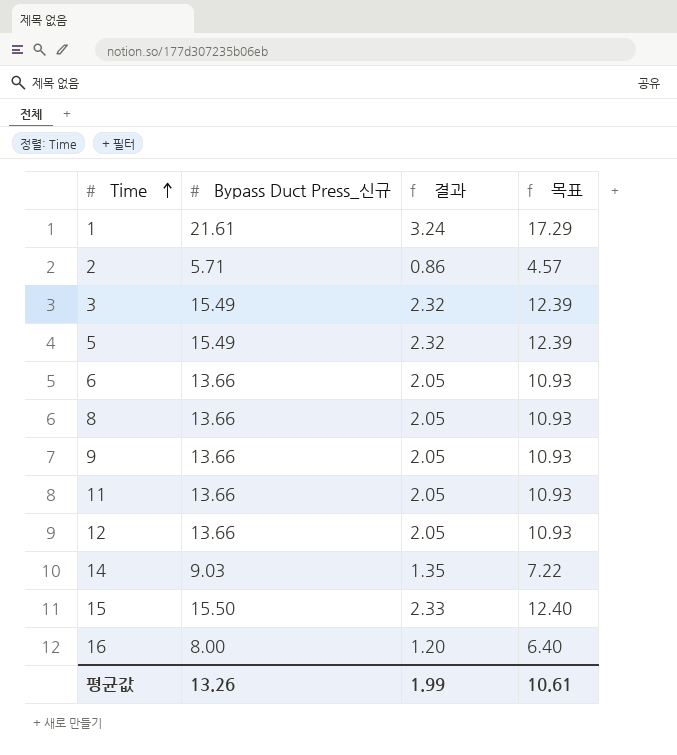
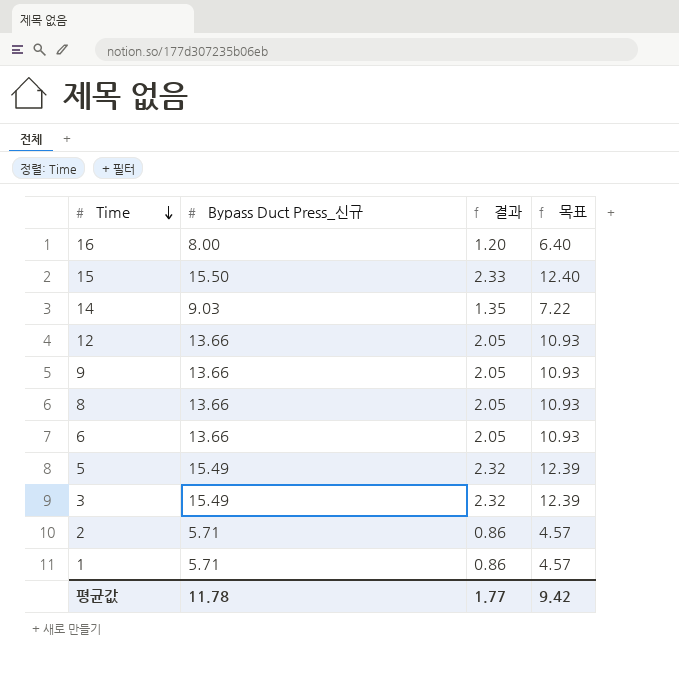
row order: Time ascending -> Time descending
row 11: 13.66 | 2.05 | 10.93 -> none
1 | Bypass Duct Press_신규: 21.61 -> 5.71
1 | 결과: 3.24 -> 0.86
1 | 목표: 17.29 -> 4.57
평균값 | Bypass Duct Press_신규: 13.26 -> 11.78
평균값 | 결과: 1.99 -> 1.77
평균값 | 목표: 10.61 -> 9.42

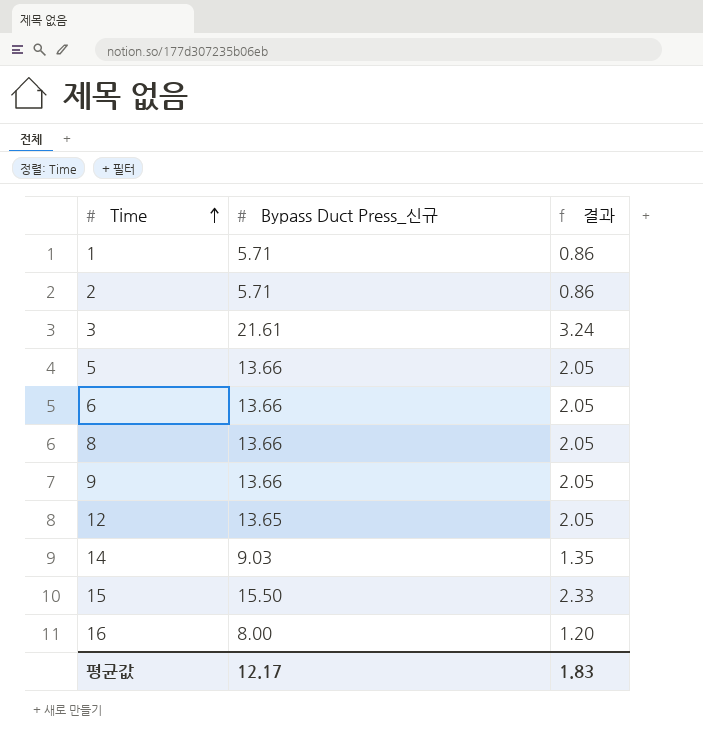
row order: Time descending -> Time ascending
column 목표 | formula: [Bypass Duct Press_신규] * 0.8 -> none
3 | Bypass Duct Press_신규: 15.49 -> 21.61
3 | 결과: 2.32 -> 3.24
5 | Bypass Duct Press_신규: 15.49 -> 13.66
5 | 결과: 2.32 -> 2.05
12 | Bypass Duct Press_신규: 13.66 -> 13.65
평균값 | Bypass Duct Press_신규: 11.78 -> 12.17
평균값 | 결과: 1.77 -> 1.83

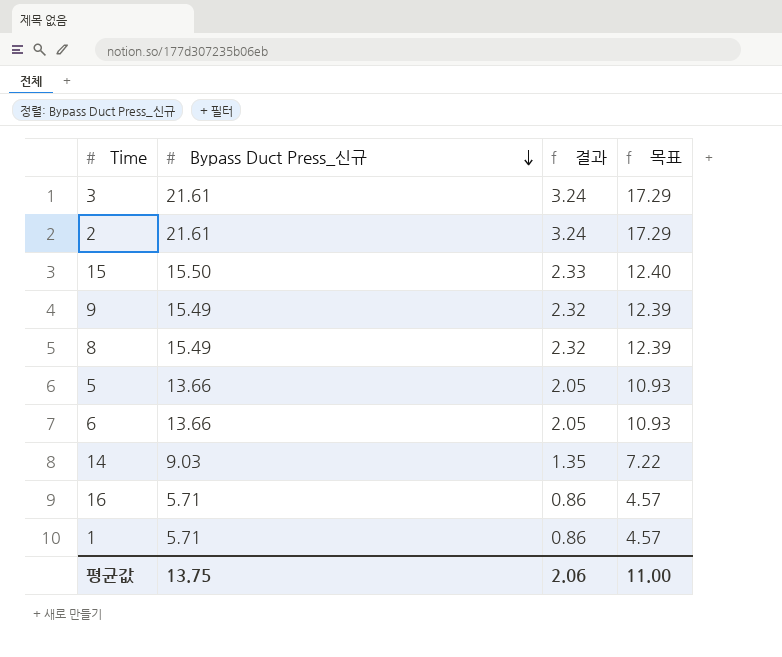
row order: Time ascending -> Bypass Duct Press_신규 descending
column 목표 | formula: none -> [Bypass Duct Press_신규] * 0.8
row 12: 13.65 | 2.05 -> none
2 | Bypass Duct Press_신규: 5.71 -> 21.61
2 | 결과: 0.86 -> 3.24
9 | Bypass Duct Press_신규: 13.66 -> 15.49
9 | 결과: 2.05 -> 2.32
8 | Bypass Duct Press_신규: 13.66 -> 15.49
8 | 결과: 2.05 -> 2.32
16 | Bypass Duct Press_신규: 8.00 -> 5.71
16 | 결과: 1.20 -> 0.86
평균값 | Bypass Duct Press_신규: 12.17 -> 13.75
평균값 | 결과: 1.83 -> 2.06

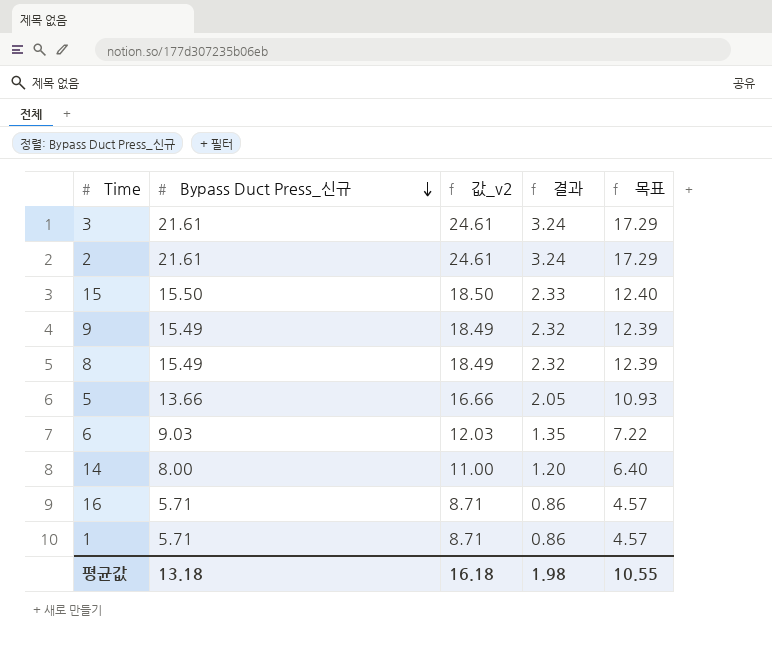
column 값_v2 | formula: none -> [Bypass Duct Press_신규] + 3
6 | Bypass Duct Press_신규: 13.66 -> 9.03
6 | 결과: 2.05 -> 1.35
6 | 목표: 10.93 -> 7.22
14 | Bypass Duct Press_신규: 9.03 -> 8.00
14 | 결과: 1.35 -> 1.20
14 | 목표: 7.22 -> 6.40
평균값 | Bypass Duct Press_신규: 13.75 -> 13.18
평균값 | 결과: 2.06 -> 1.98
평균값 | 목표: 11.00 -> 10.55

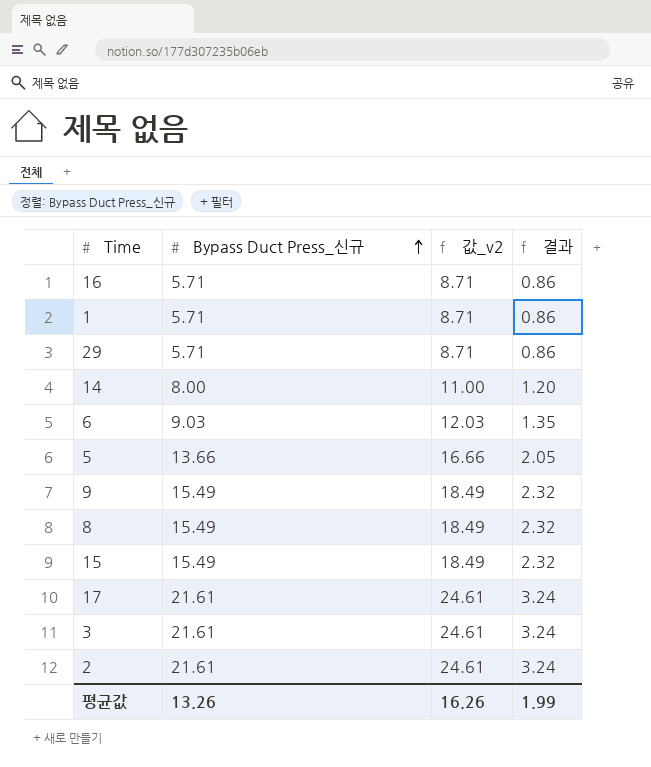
row order: Bypass Duct Press_신규 descending -> Bypass Duct Press_신규 ascending
column 목표 | formula: [Bypass Duct Press_신규] * 0.8 -> none
row 29: none -> 5.71 | 8.71 | 0.86
15 | Bypass Duct Press_신규: 15.50 -> 15.49
15 | 값_v2: 18.50 -> 18.49
15 | 결과: 2.33 -> 2.32
row 17: none -> 21.61 | 24.61 | 3.24
평균값 | Bypass Duct Press_신규: 13.18 -> 13.26
평균값 | 값_v2: 16.18 -> 16.26
평균값 | 결과: 1.98 -> 1.99

